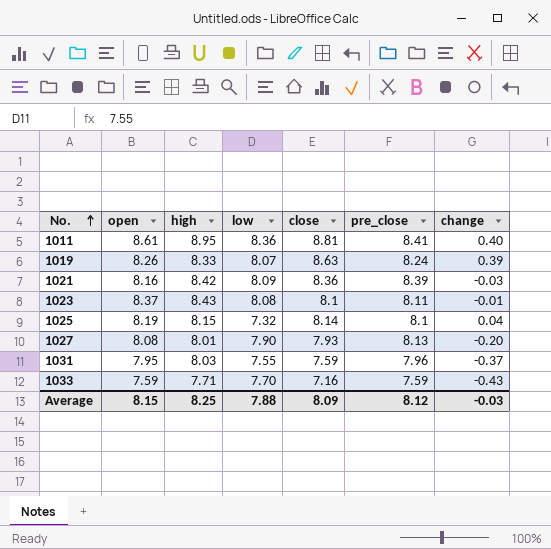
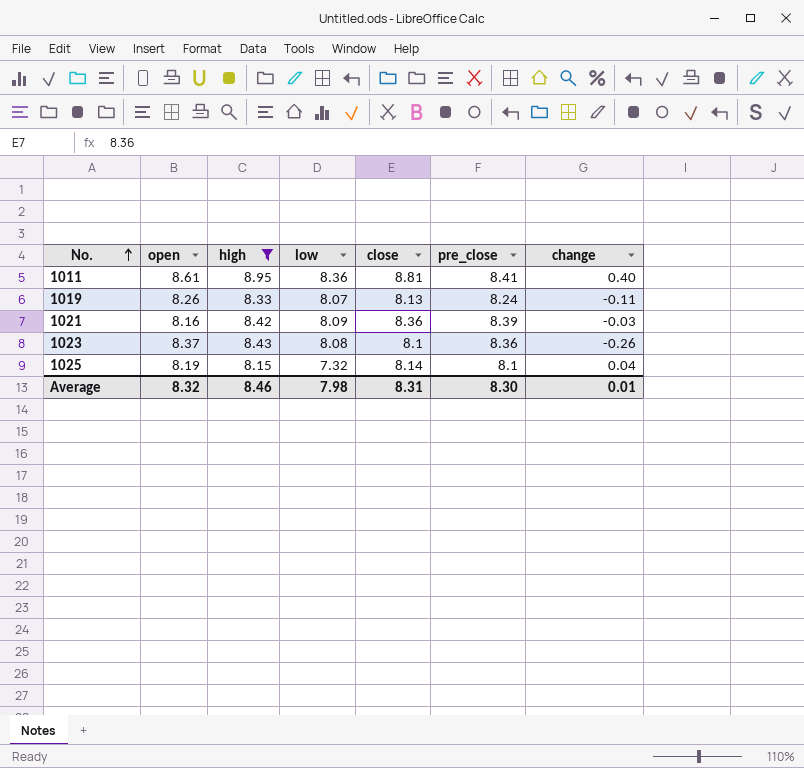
filter: none -> high >= 8.15
1019 | close: 8.63 -> 8.13
1019 | change: 0.39 -> -0.11
1023 | pre_close: 8.11 -> 8.36
1023 | change: -0.01 -> -0.26
Average | open: 8.15 -> 8.32
Average | high: 8.25 -> 8.46
Average | low: 7.88 -> 7.98
Average | close: 8.09 -> 8.31
Average | pre_close: 8.12 -> 8.30
Average | change: -0.03 -> 0.01

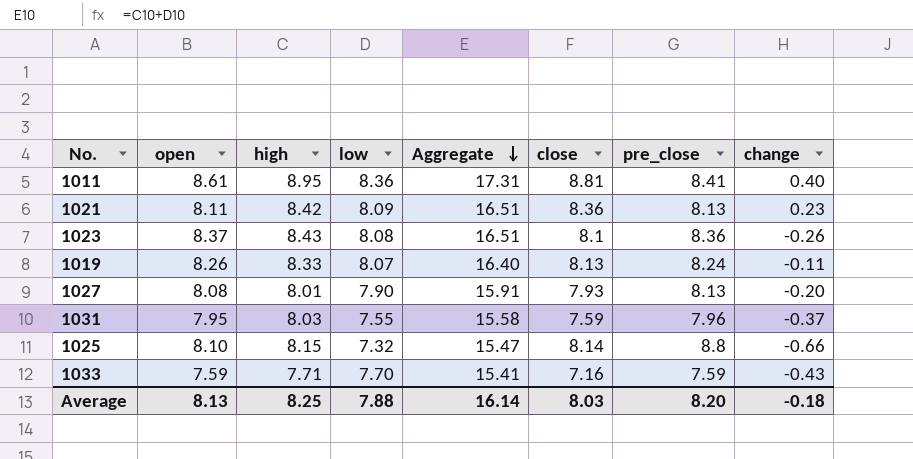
filter: high >= 8.15 -> none
row order: No. ascending -> Aggregate descending
column Aggregate | formula: none -> [high] + [low]
1021 | open: 8.16 -> 8.11
1021 | pre_close: 8.39 -> 8.13
1021 | change: -0.03 -> 0.23
1025 | open: 8.19 -> 8.10
1025 | pre_close: 8.1 -> 8.8
1025 | change: 0.04 -> -0.66
Average | open: 8.32 -> 8.13
Average | high: 8.46 -> 8.25
Average | low: 7.98 -> 7.88
Average | close: 8.31 -> 8.03
Average | pre_close: 8.30 -> 8.20
Average | change: 0.01 -> -0.18

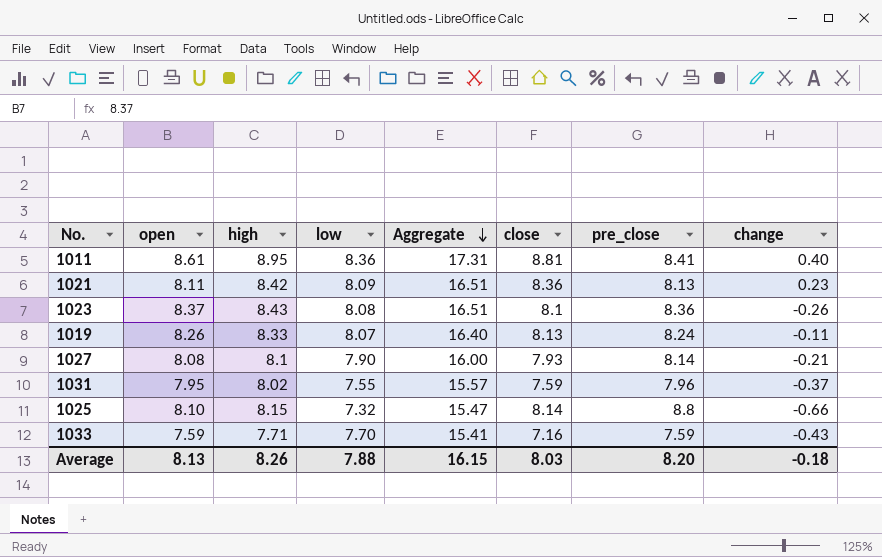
1027 | high: 8.01 -> 8.1
1027 | Aggregate: 15.91 -> 16.00
1027 | pre_close: 8.13 -> 8.14
1027 | change: -0.20 -> -0.21
1031 | high: 8.03 -> 8.02
1031 | Aggregate: 15.58 -> 15.57
Average | high: 8.25 -> 8.26
Average | Aggregate: 16.14 -> 16.15

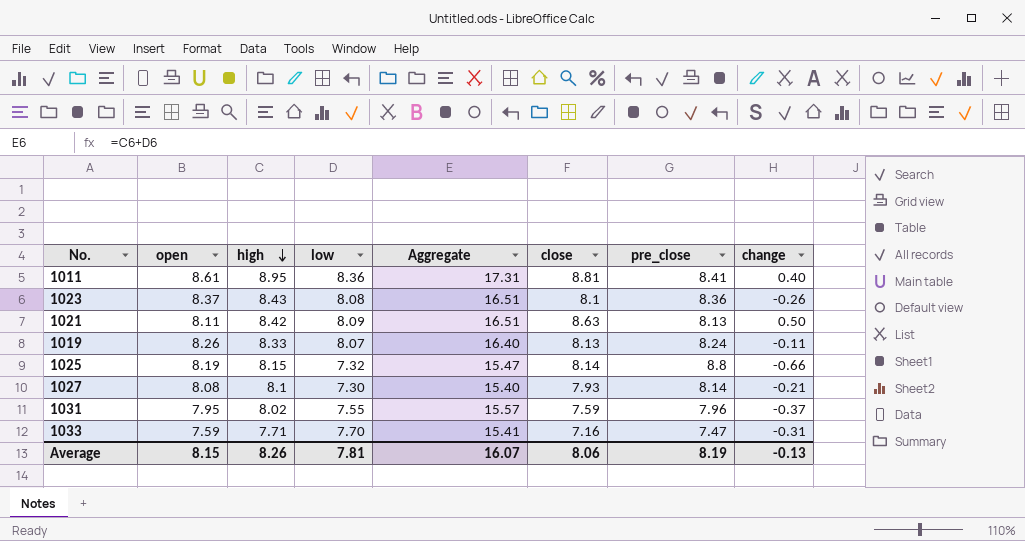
row order: Aggregate descending -> high descending
1021 | close: 8.36 -> 8.63
1021 | change: 0.23 -> 0.50
1025 | open: 8.10 -> 8.19
1027 | low: 7.90 -> 7.30
1027 | Aggregate: 16.00 -> 15.40
1033 | pre_close: 7.59 -> 7.47
1033 | change: -0.43 -> -0.31
Average | open: 8.13 -> 8.15
Average | low: 7.88 -> 7.81
Average | Aggregate: 16.15 -> 16.07
Average | close: 8.03 -> 8.06
Average | pre_close: 8.20 -> 8.19
Average | change: -0.18 -> -0.13

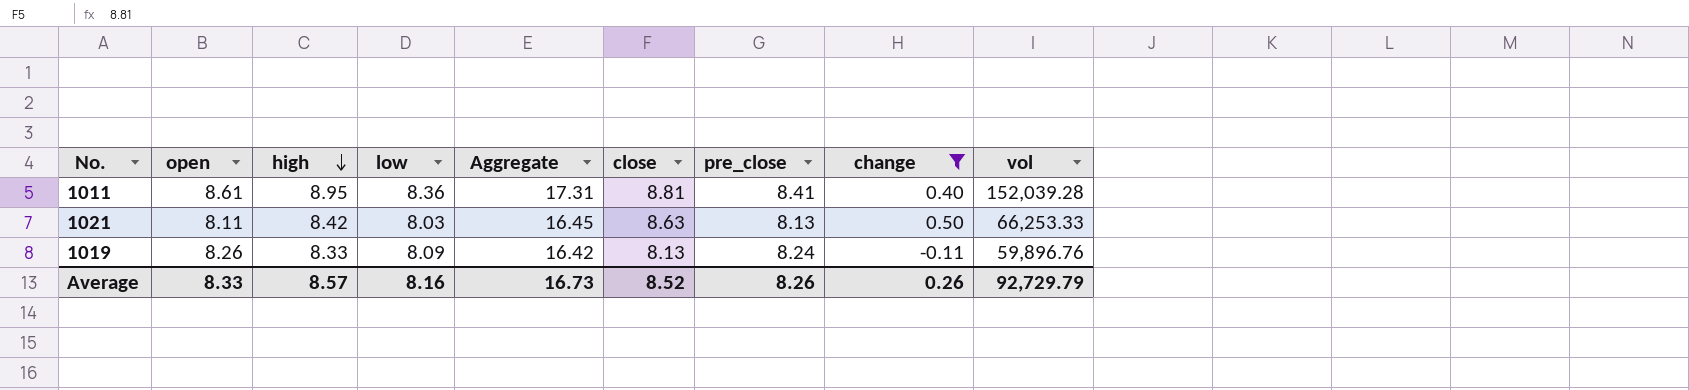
filter: none -> change >= -0.11
column vol | position: none -> 9
1021 | low: 8.09 -> 8.03
1021 | Aggregate: 16.51 -> 16.45
1019 | low: 8.07 -> 8.09
1019 | Aggregate: 16.40 -> 16.42
Average | open: 8.15 -> 8.33
Average | high: 8.26 -> 8.57
Average | low: 7.81 -> 8.16
Average | Aggregate: 16.07 -> 16.73
Average | close: 8.06 -> 8.52
Average | pre_close: 8.19 -> 8.26
Average | change: -0.13 -> 0.26

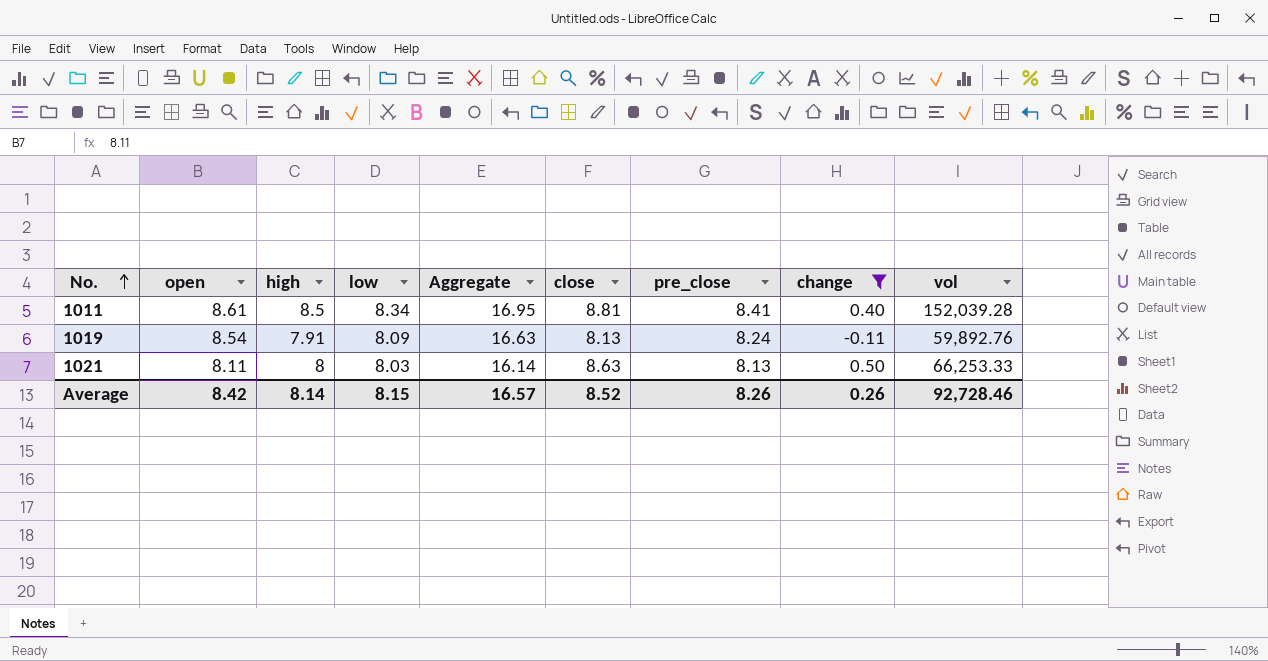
row order: high descending -> No. ascending
column Aggregate | formula: [high] + [low] -> [open] + [low]
1011 | high: 8.95 -> 8.5
1011 | low: 8.36 -> 8.34
1019 | open: 8.26 -> 8.54
1019 | high: 8.33 -> 7.91
1019 | vol: 59,896.76 -> 59,892.76
1021 | high: 8.42 -> 8
Average | open: 8.33 -> 8.42
Average | high: 8.57 -> 8.14
Average | low: 8.16 -> 8.15
Average | Aggregate: 16.73 -> 16.57
Average | vol: 92,729.79 -> 92,728.46

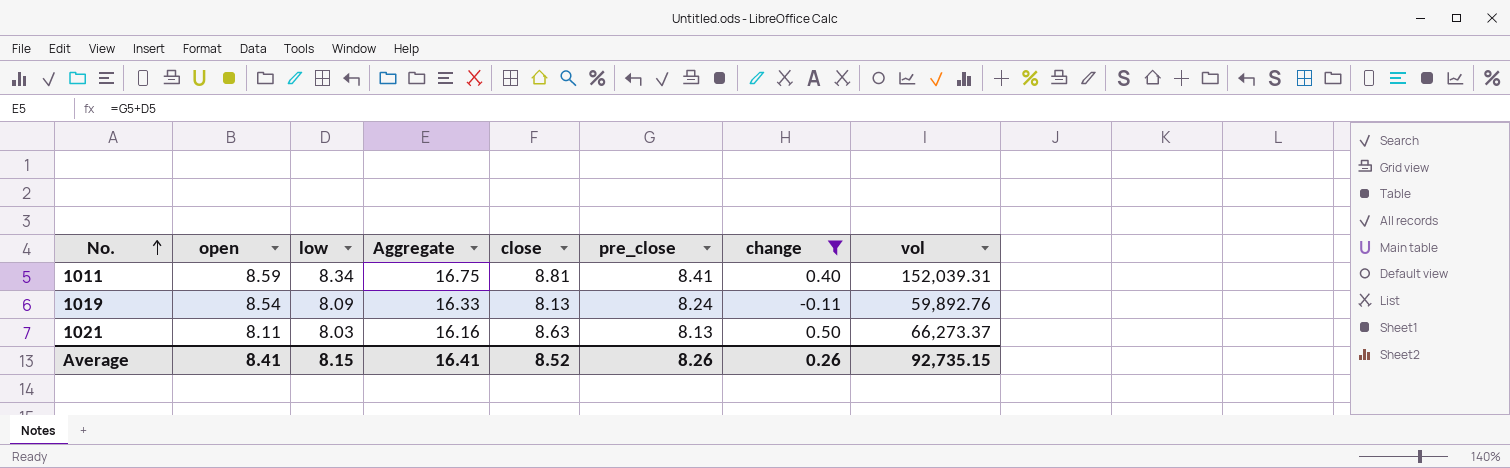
column high | position: 3 -> none
column Aggregate | formula: [open] + [low] -> [low] + [pre_close]
1011 | open: 8.61 -> 8.59
1011 | vol: 152,039.28 -> 152,039.31
1021 | vol: 66,253.33 -> 66,273.37
Average | open: 8.42 -> 8.41
Average | Aggregate: 16.57 -> 16.41
Average | vol: 92,728.46 -> 92,735.15

